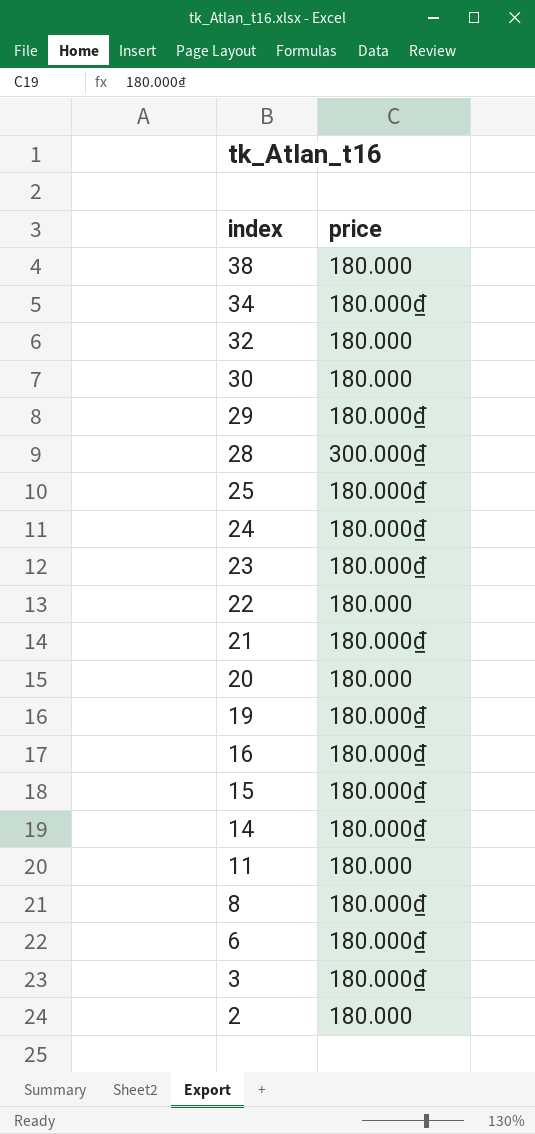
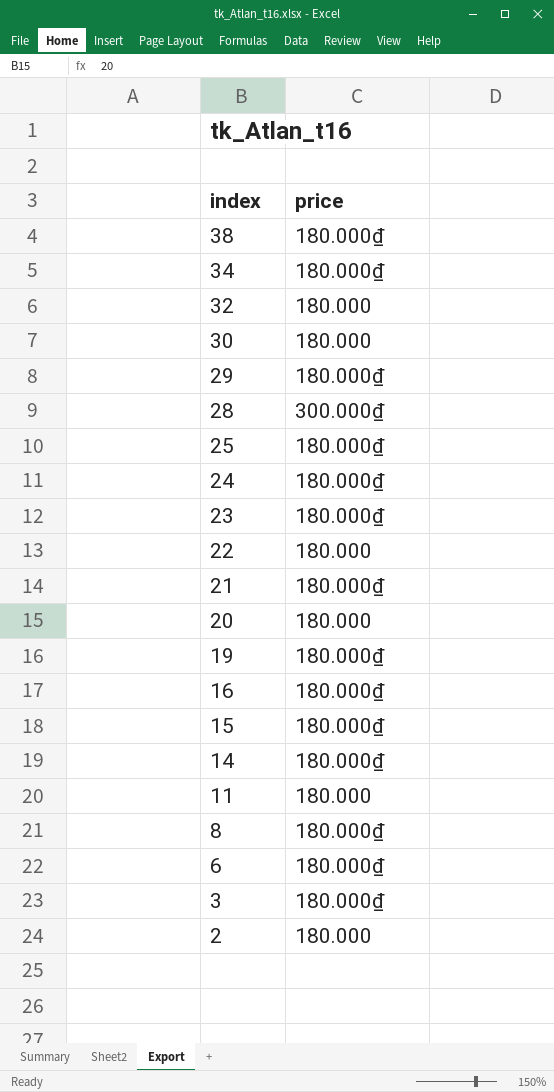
38 | price: 180.000 -> 180.000₫

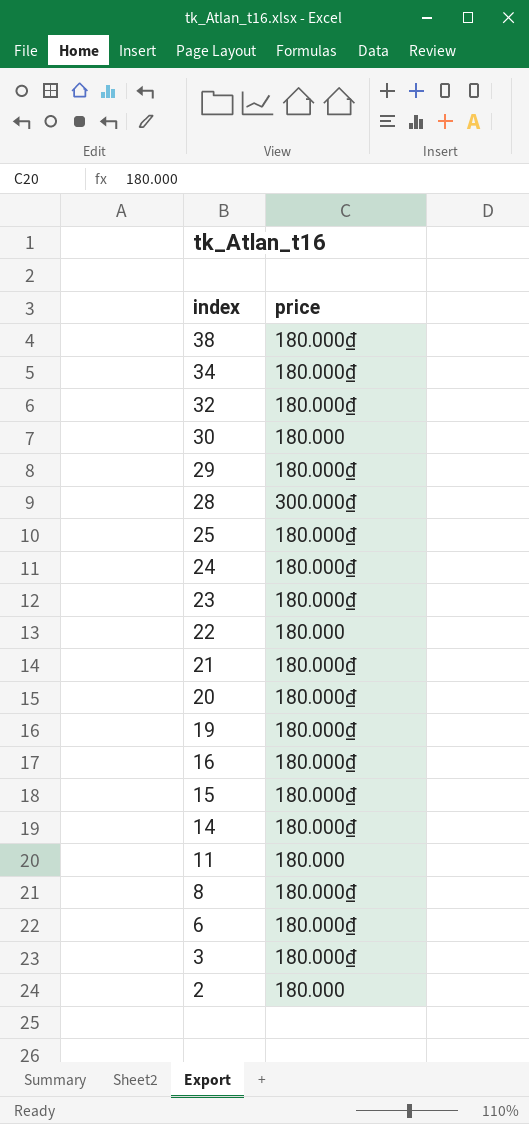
32 | price: 180.000 -> 180.000₫
20 | price: 180.000 -> 180.000₫

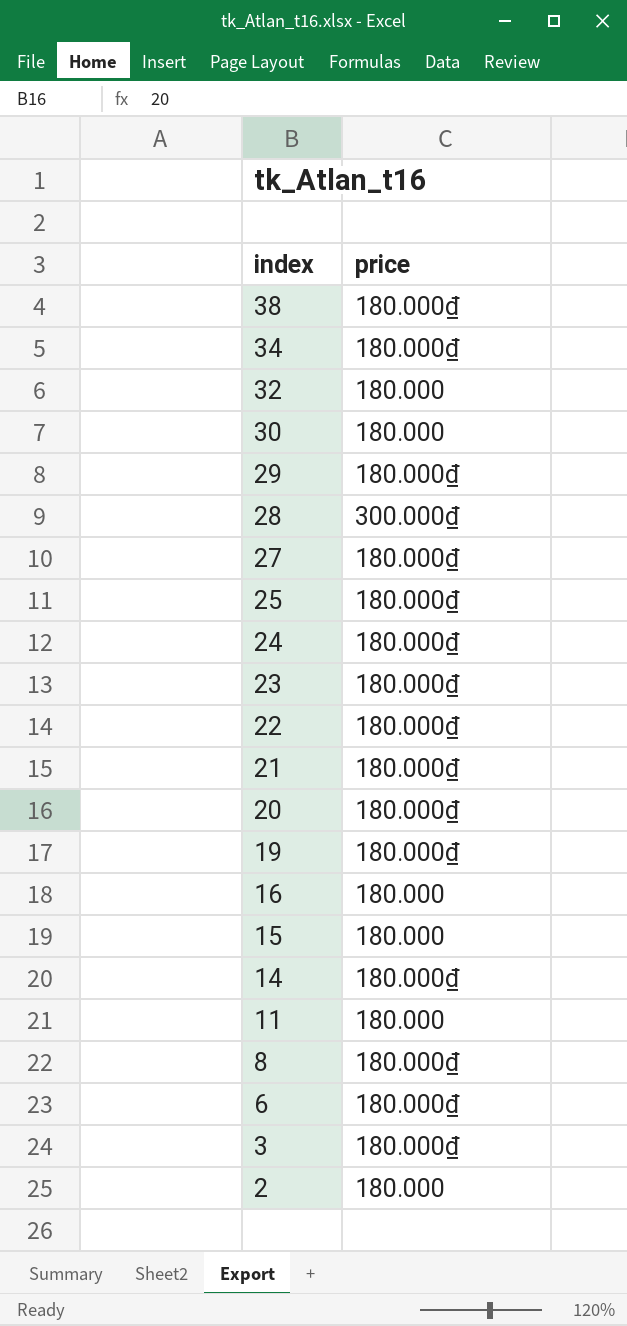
32 | price: 180.000₫ -> 180.000
row 27: none -> 180.000₫
22 | price: 180.000 -> 180.000₫
16 | price: 180.000₫ -> 180.000
15 | price: 180.000₫ -> 180.000

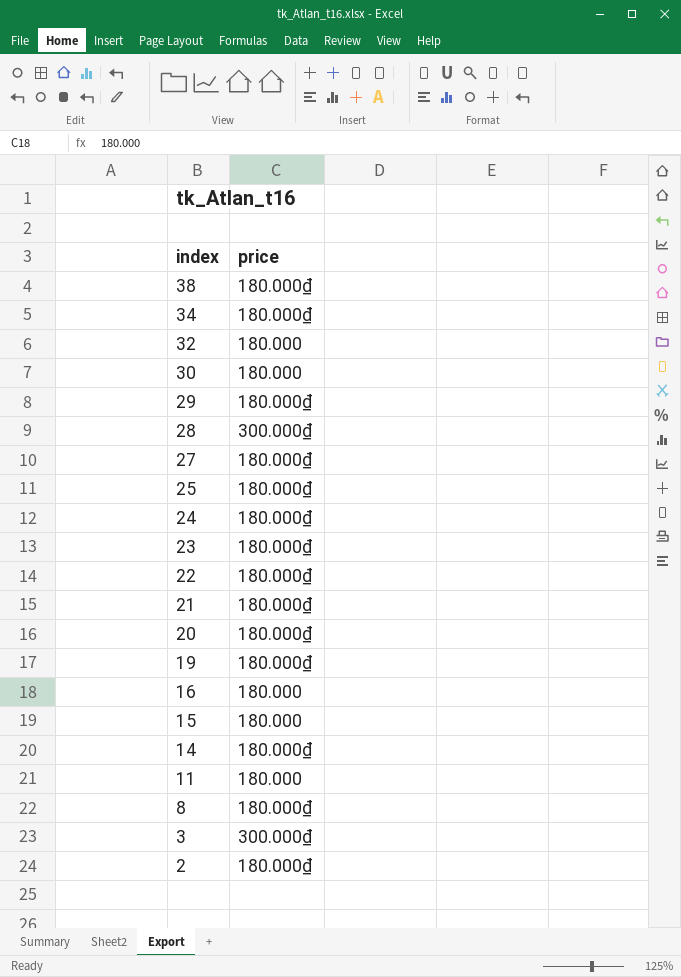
row 6: 180.000₫ -> none
3 | price: 180.000₫ -> 300.000₫
2 | price: 180.000 -> 180.000₫

